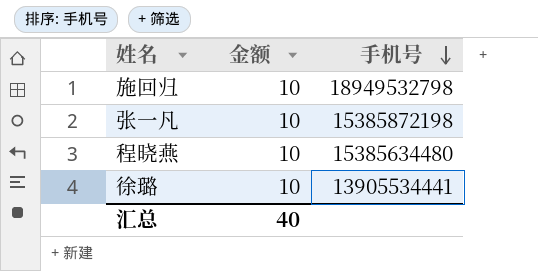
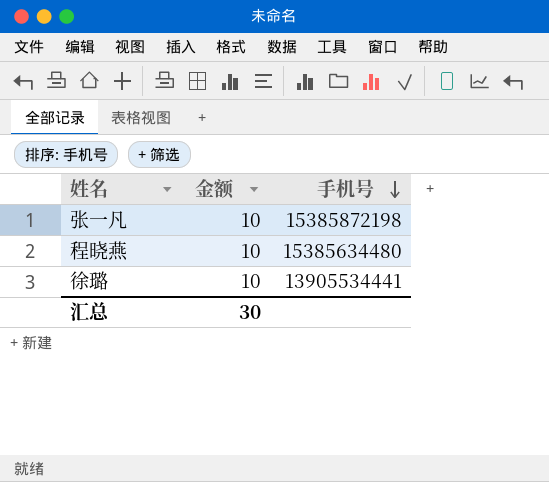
row 施回归: 10 | 18949532798 -> none
汇总 | 金额: 40 -> 30

